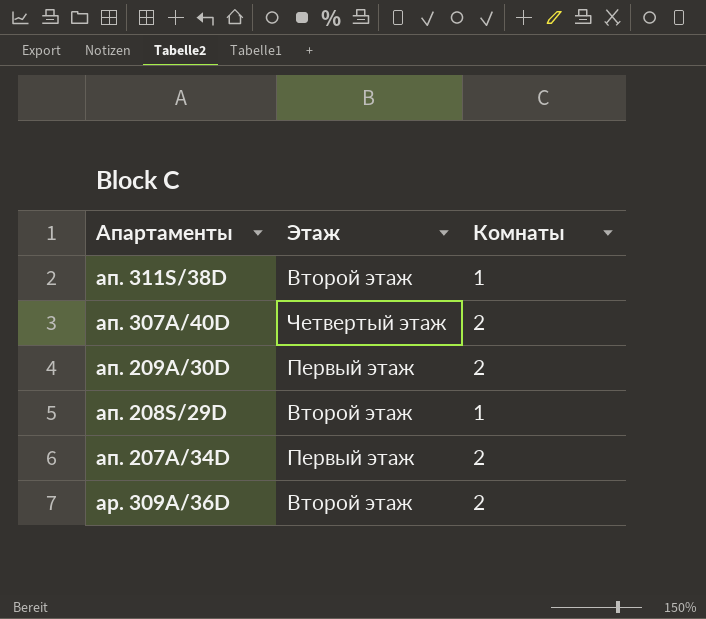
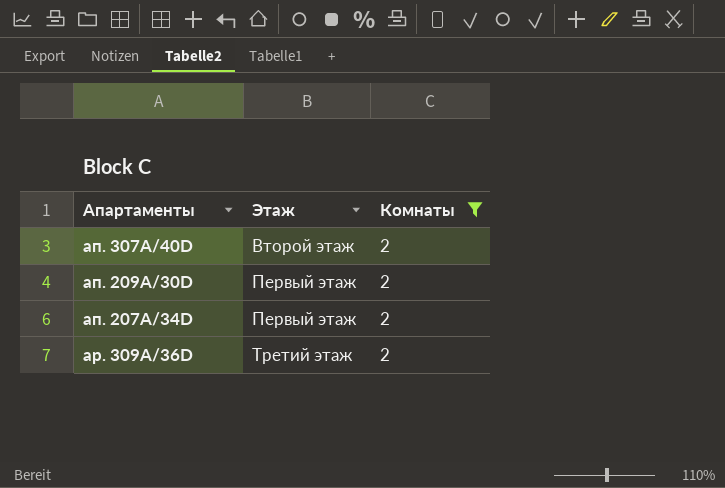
filter: none -> Комнаты = 2
ап. 307A/40D | Этаж: Четвертый этаж -> Второй этаж
ap. 309A/36D | Этаж: Второй этаж -> Третий этаж

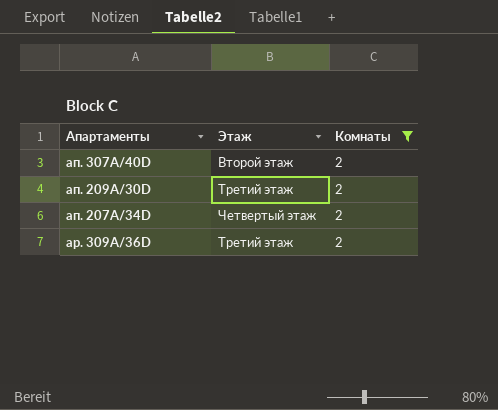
ап. 209A/30D | Этаж: Первый этаж -> Третий этаж
ап. 207A/34D | Этаж: Первый этаж -> Четвертый этаж

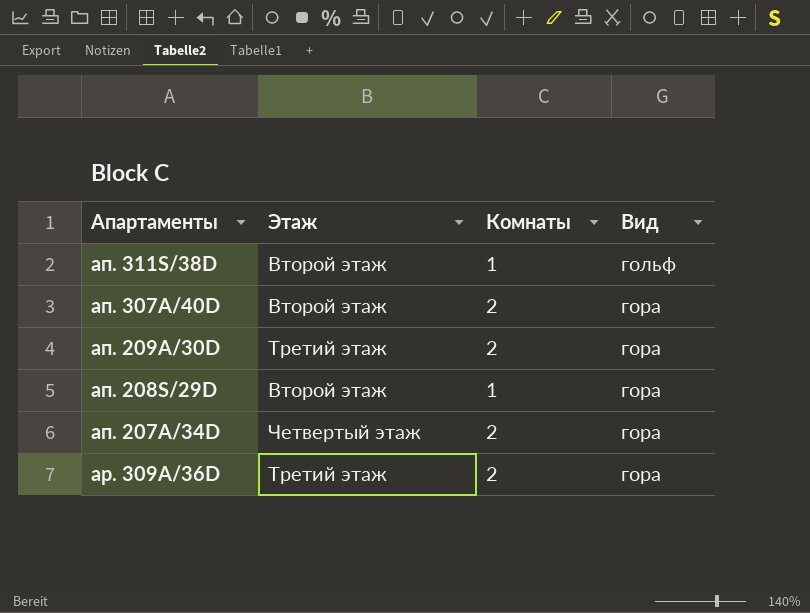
filter: Комнаты = 2 -> none
column Вид | position: none -> 4

